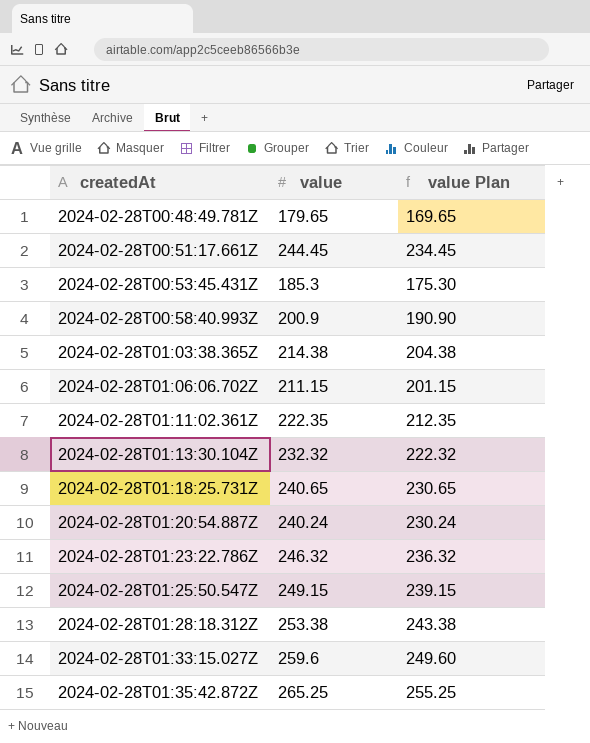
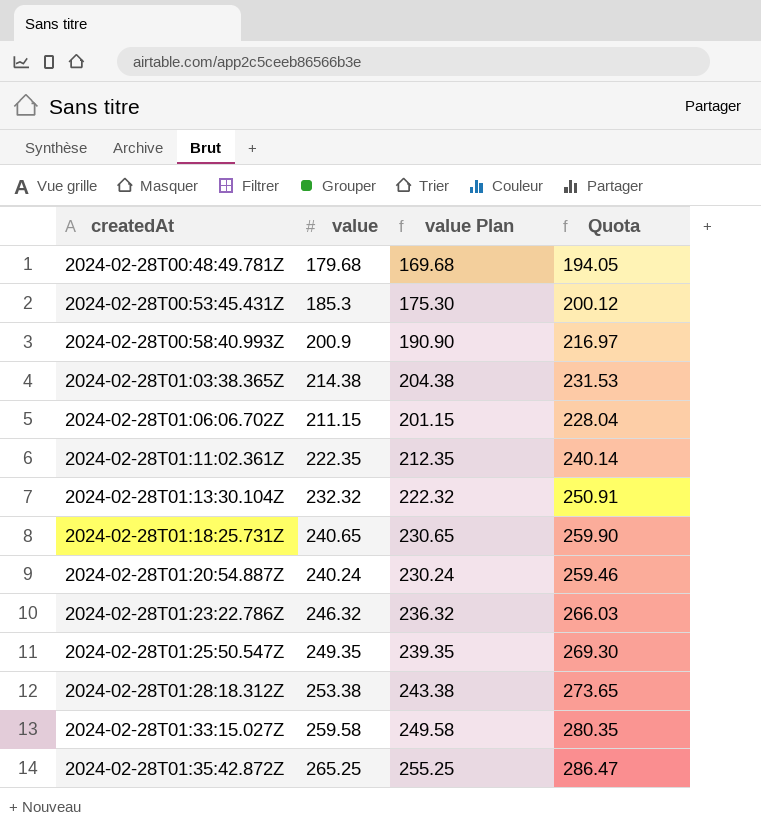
column Quota | formula: none -> [value] * 1.08
row 2024-02-28T00:51:17.661Z: 244.45 | 234.45 -> none
2024-02-28T00:48:49.781Z | value: 179.65 -> 179.68
2024-02-28T00:48:49.781Z | value Plan: 169.65 -> 169.68
2024-02-28T01:25:50.547Z | value: 249.15 -> 249.35
2024-02-28T01:25:50.547Z | value Plan: 239.15 -> 239.35
2024-02-28T01:33:15.027Z | value: 259.6 -> 259.58
2024-02-28T01:33:15.027Z | value Plan: 249.60 -> 249.58

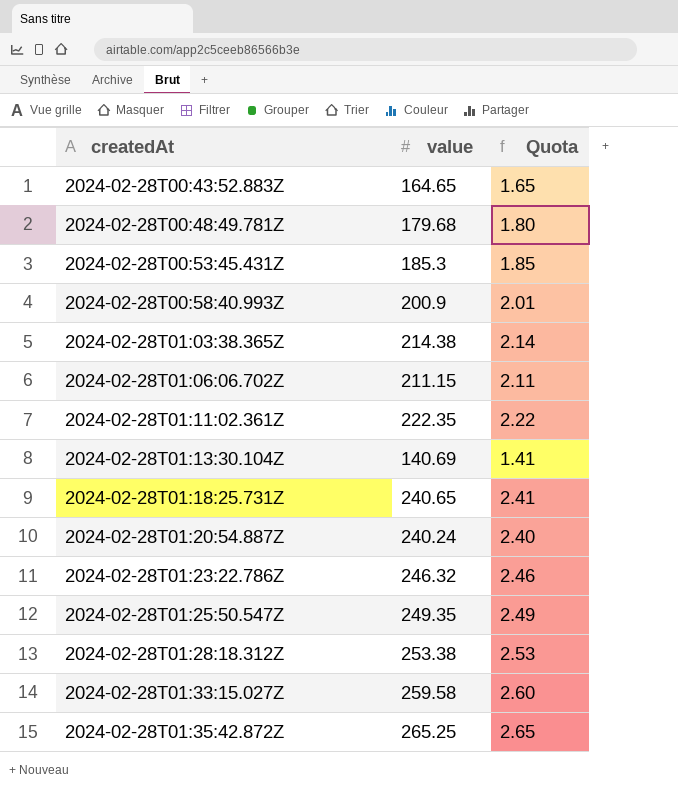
column value Plan | formula: [value] - 10 -> none
column Quota | formula: [value] * 1.08 -> [value] * 0.01
row 2024-02-28T00:43:52.883Z: none -> 164.65 | 1.65
2024-02-28T01:13:30.104Z | value: 232.32 -> 140.69

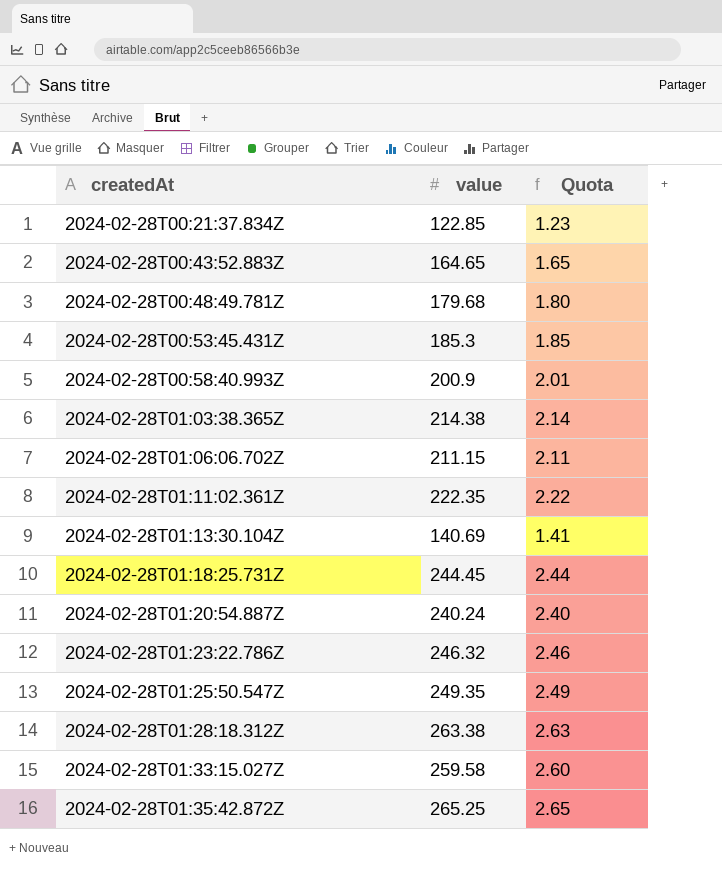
row 2024-02-28T00:21:37.834Z: none -> 122.85 | 1.23
2024-02-28T01:18:25.731Z | value: 240.65 -> 244.45
2024-02-28T01:18:25.731Z | Quota: 2.41 -> 2.44
2024-02-28T01:28:18.312Z | value: 253.38 -> 263.38
2024-02-28T01:28:18.312Z | Quota: 2.53 -> 2.63

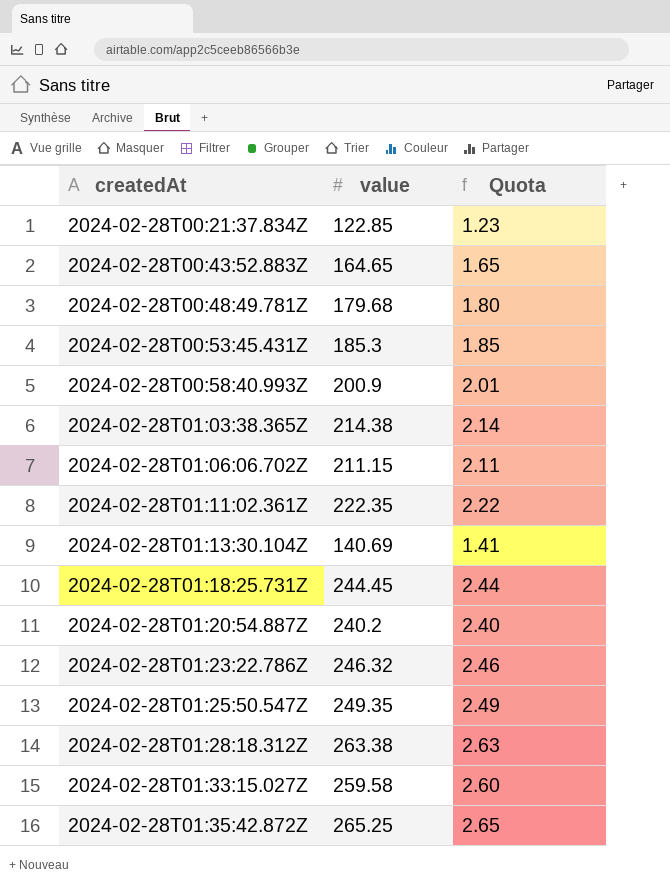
2024-02-28T01:20:54.887Z | value: 240.24 -> 240.2

